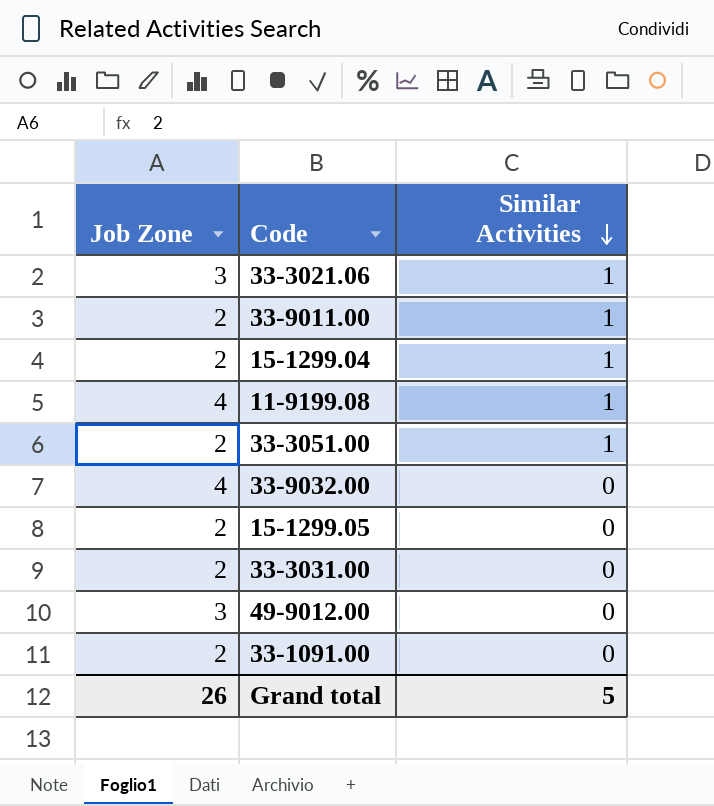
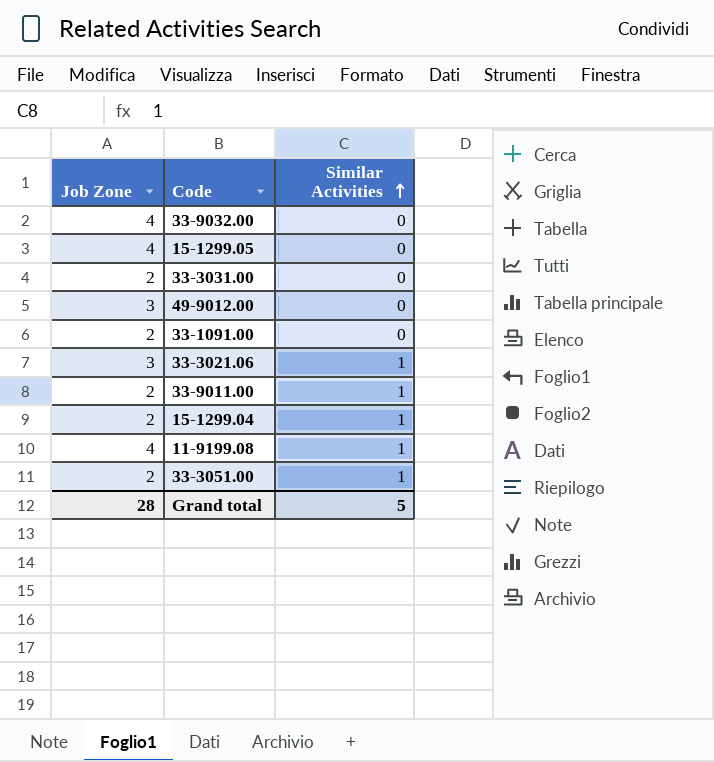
row order: Similar Activities descending -> Similar Activities ascending
15-1299.05 | Job Zone: 2 -> 4
Grand total | Job Zone: 26 -> 28

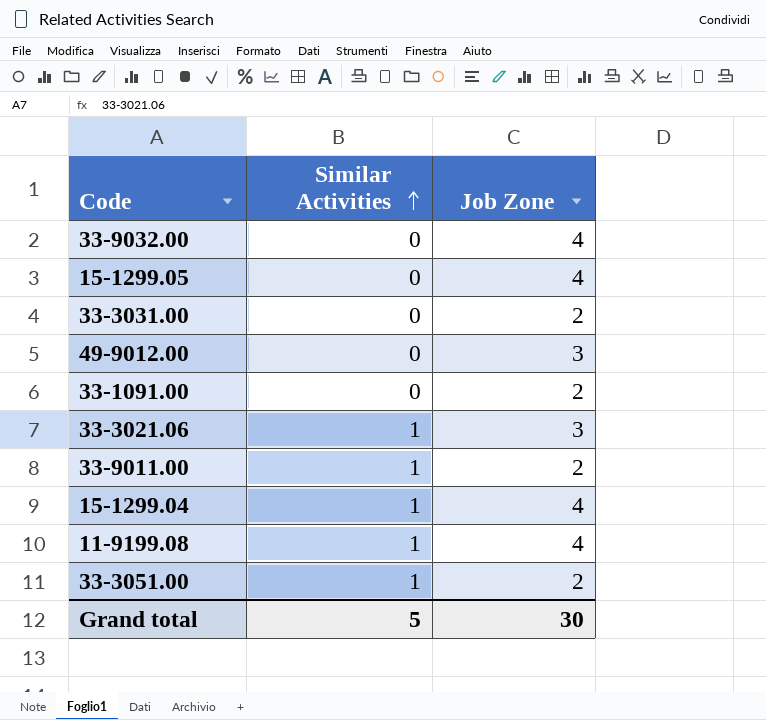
column Job Zone | position: 1 -> 3
15-1299.04 | Job Zone: 2 -> 4
Grand total | Job Zone: 28 -> 30

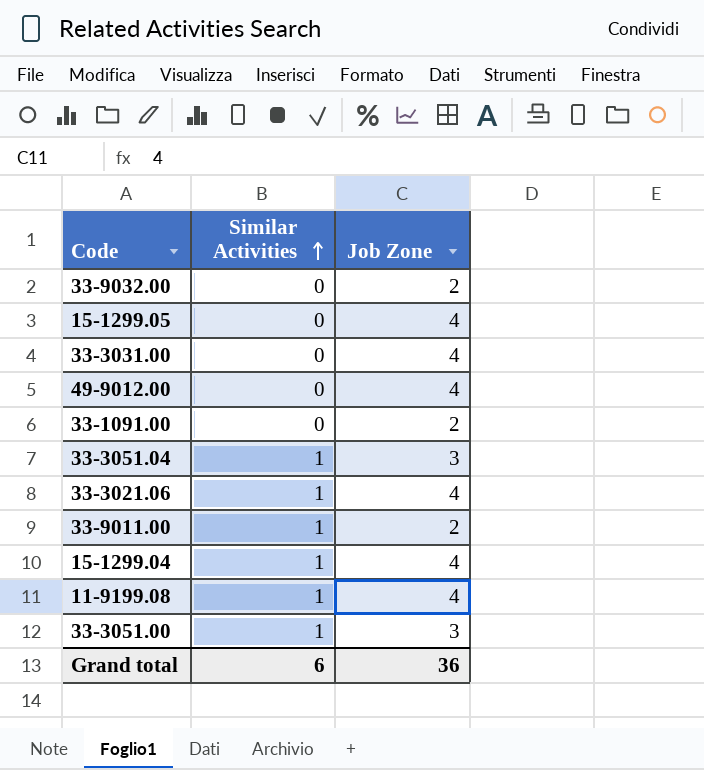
33-9032.00 | Job Zone: 4 -> 2
33-3031.00 | Job Zone: 2 -> 4
49-9012.00 | Job Zone: 3 -> 4
row 33-3051.04: none -> 1 | 3
33-3021.06 | Job Zone: 3 -> 4
33-3051.00 | Job Zone: 2 -> 3
Grand total | Similar Activities: 5 -> 6
Grand total | Job Zone: 30 -> 36

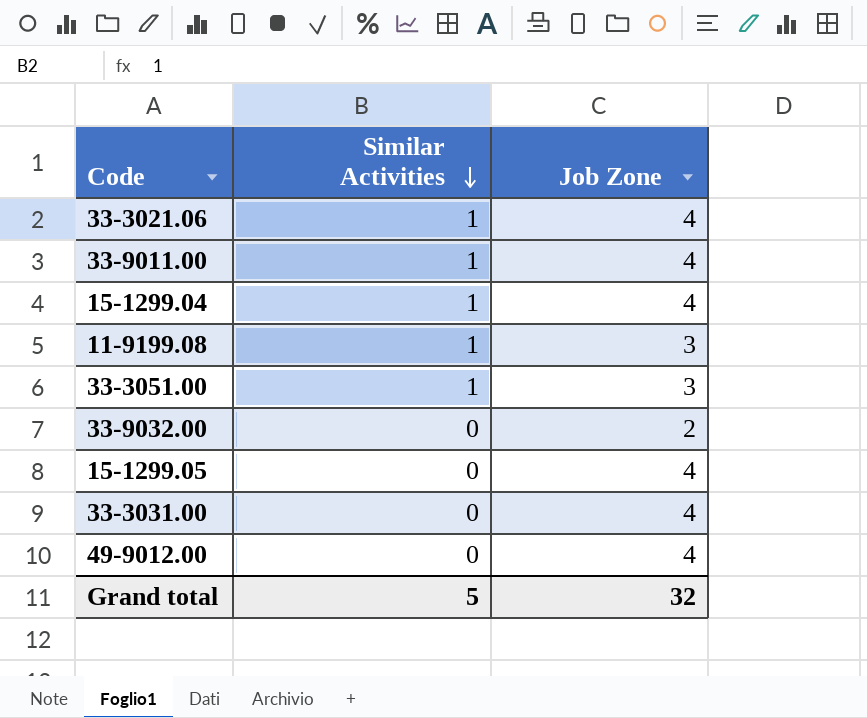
row order: Similar Activities ascending -> Similar Activities descending
row 33-1091.00: 0 | 2 -> none
row 33-3051.04: 1 | 3 -> none
33-9011.00 | Job Zone: 2 -> 4
11-9199.08 | Job Zone: 4 -> 3
Grand total | Similar Activities: 6 -> 5
Grand total | Job Zone: 36 -> 32

